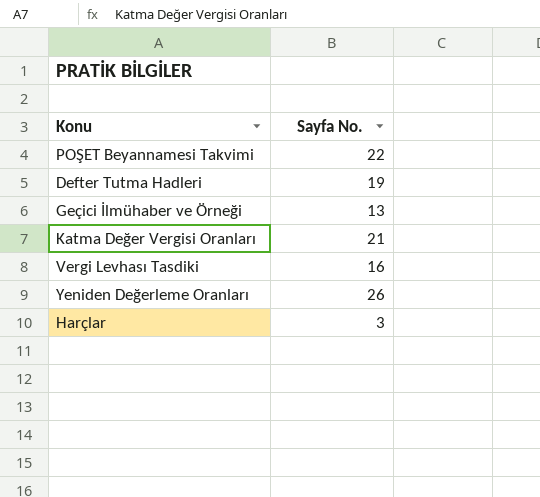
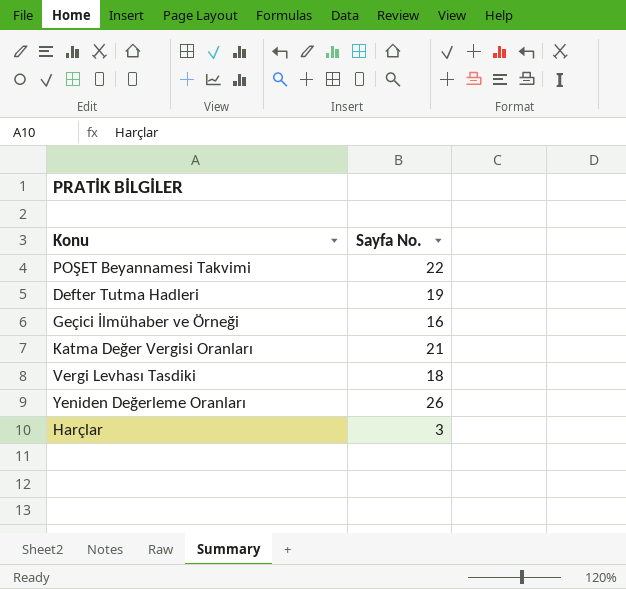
Geçici İlmühaber ve Örneği | Sayfa No.: 13 -> 16
Vergi Levhası Tasdiki | Sayfa No.: 16 -> 18

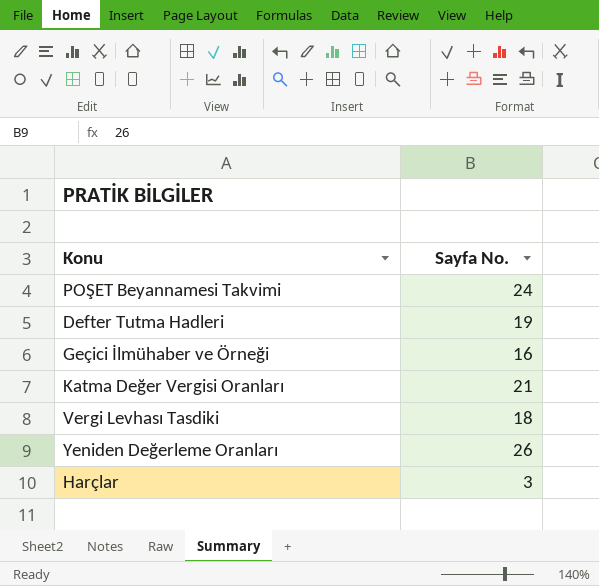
POŞET Beyannamesi Takvimi | Sayfa No.: 22 -> 24

